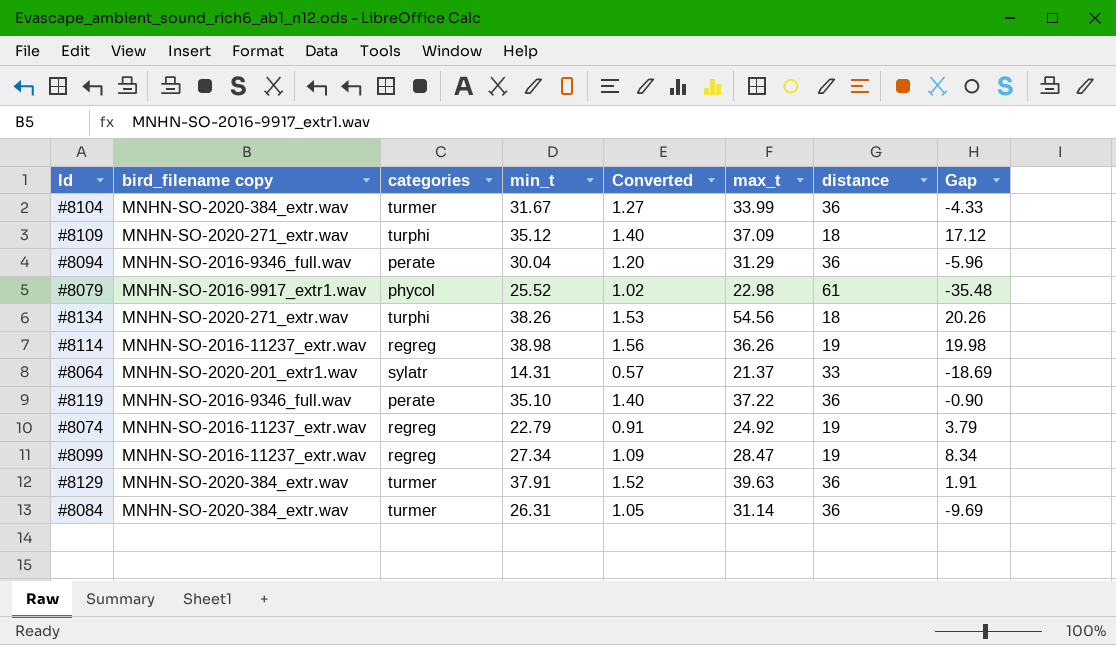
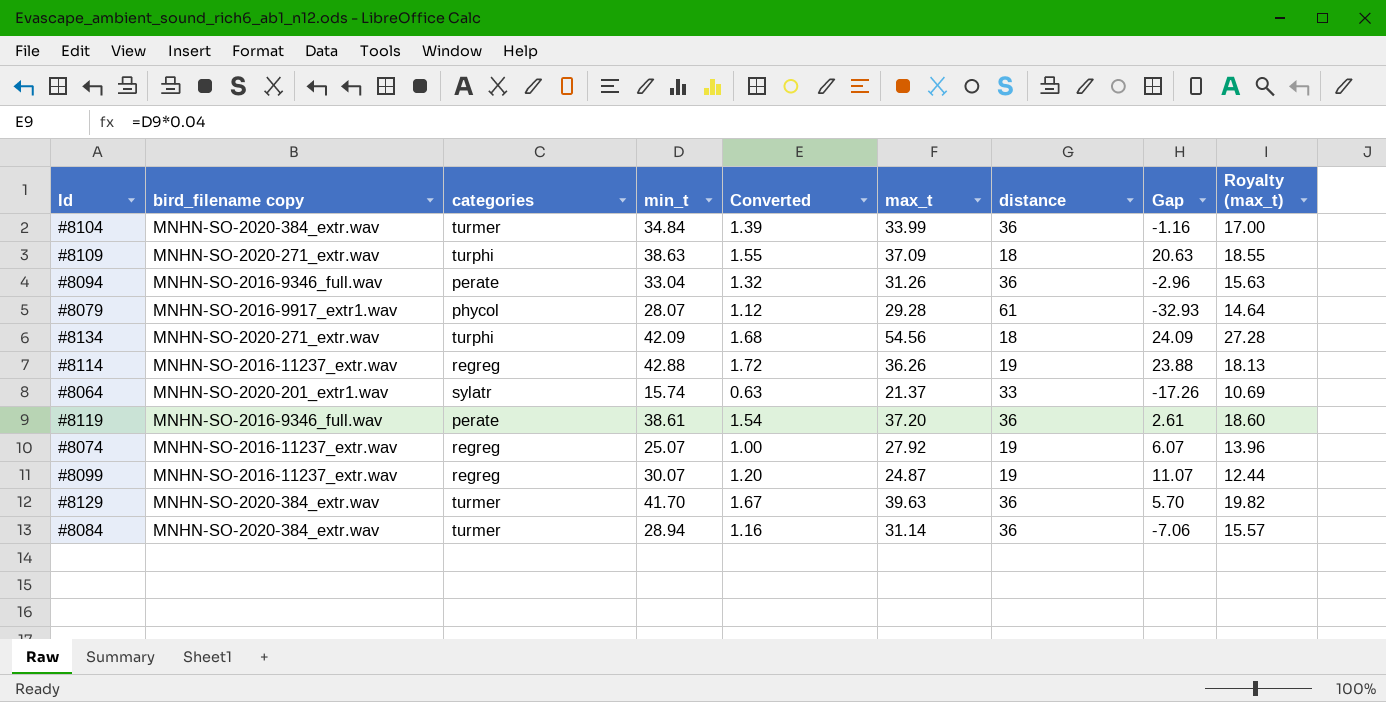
column Royalty (max_t) | formula: none -> [max_t] * 0.5
#8104 | min_t: 31.67 -> 34.84
#8104 | Converted: 1.27 -> 1.39
#8104 | Gap: -4.33 -> -1.16
#8109 | min_t: 35.12 -> 38.63
#8109 | Converted: 1.40 -> 1.55
#8109 | Gap: 17.12 -> 20.63
#8094 | min_t: 30.04 -> 33.04
#8094 | Converted: 1.20 -> 1.32
#8094 | max_t: 31.29 -> 31.26
#8094 | Gap: -5.96 -> -2.96
#8079 | min_t: 25.52 -> 28.07
#8079 | Converted: 1.02 -> 1.12
#8079 | max_t: 22.98 -> 29.28
#8079 | Gap: -35.48 -> -32.93
#8134 | min_t: 38.26 -> 42.09
#8134 | Converted: 1.53 -> 1.68
#8134 | Gap: 20.26 -> 24.09
#8114 | min_t: 38.98 -> 42.88
#8114 | Converted: 1.56 -> 1.72
#8114 | Gap: 19.98 -> 23.88
#8064 | min_t: 14.31 -> 15.74
#8064 | Converted: 0.57 -> 0.63
#8064 | Gap: -18.69 -> -17.26
#8119 | min_t: 35.10 -> 38.61
#8119 | Converted: 1.40 -> 1.54
#8119 | max_t: 37.22 -> 37.20
#8119 | Gap: -0.90 -> 2.61
#8074 | min_t: 22.79 -> 25.07
#8074 | Converted: 0.91 -> 1.00
#8074 | max_t: 24.92 -> 27.92
#8074 | Gap: 3.79 -> 6.07
#8099 | min_t: 27.34 -> 30.07
#8099 | Converted: 1.09 -> 1.20
#8099 | max_t: 28.47 -> 24.87
#8099 | Gap: 8.34 -> 11.07
#8129 | min_t: 37.91 -> 41.70
#8129 | Converted: 1.52 -> 1.67
#8129 | Gap: 1.91 -> 5.70
#8084 | min_t: 26.31 -> 28.94
#8084 | Converted: 1.05 -> 1.16
#8084 | Gap: -9.69 -> -7.06

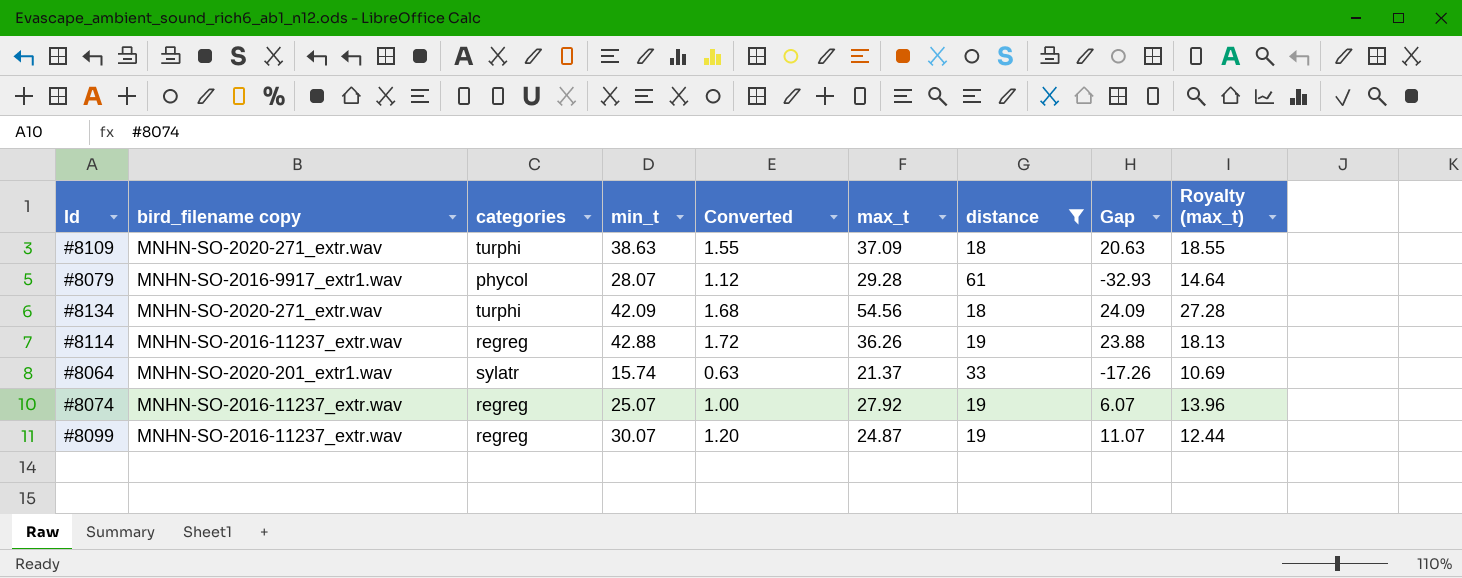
filter: none -> distance != 36

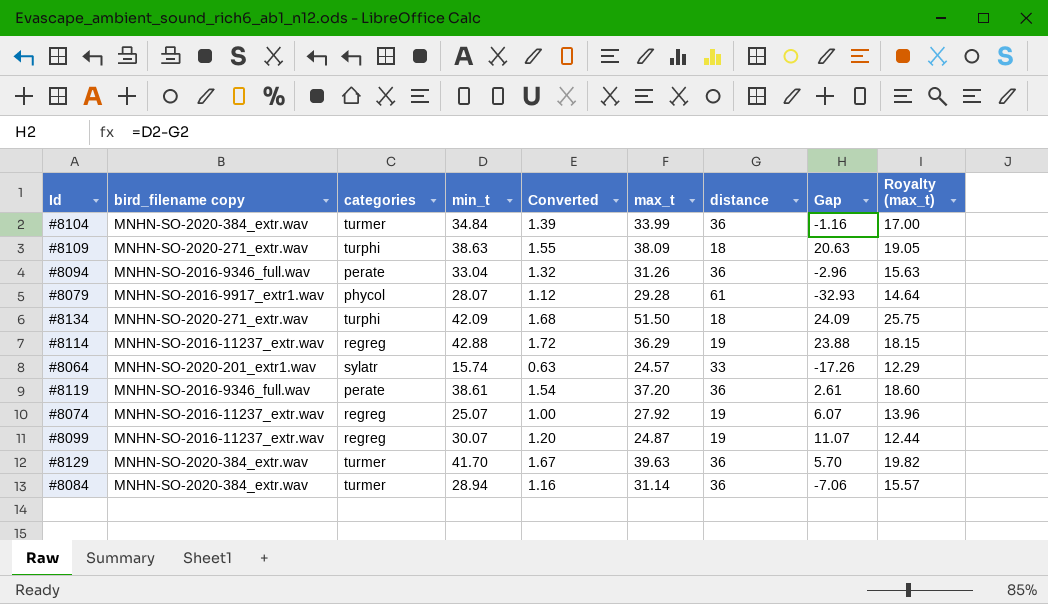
filter: distance != 36 -> none
#8109 | max_t: 37.09 -> 38.09
#8109 | Royalty (max_t): 18.55 -> 19.05
#8134 | max_t: 54.56 -> 51.50
#8134 | Royalty (max_t): 27.28 -> 25.75
#8114 | max_t: 36.26 -> 36.29
#8114 | Royalty (max_t): 18.13 -> 18.15
#8064 | max_t: 21.37 -> 24.57
#8064 | Royalty (max_t): 10.69 -> 12.29

